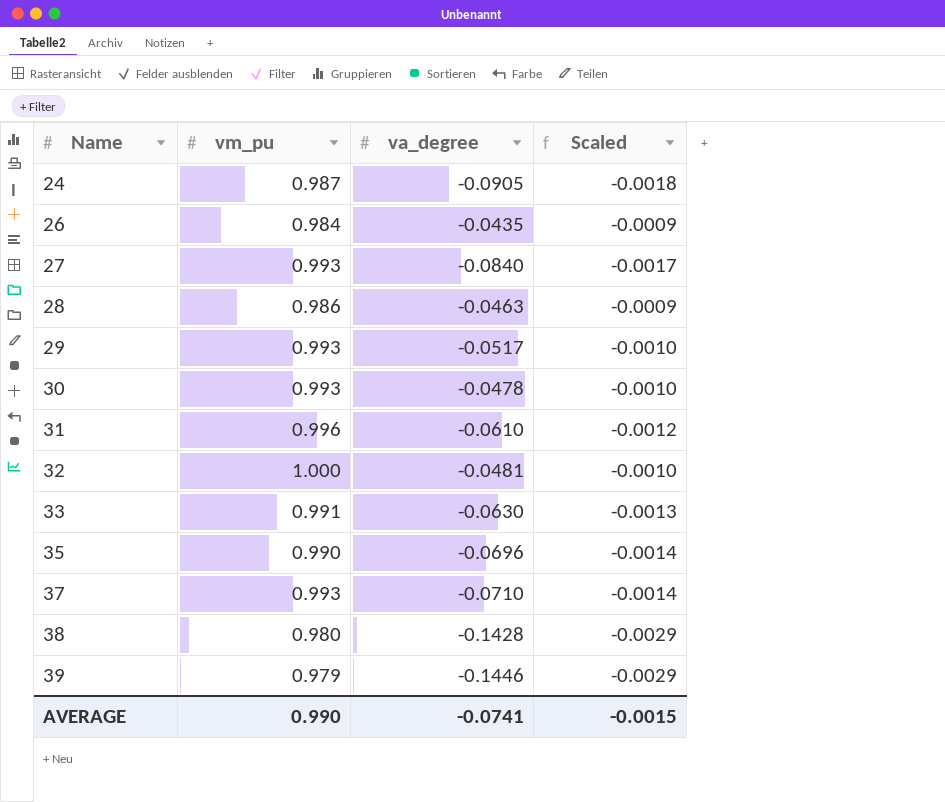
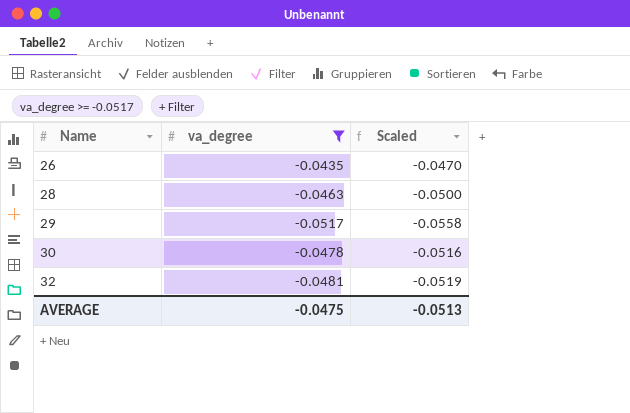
filter: none -> va_degree >= -0.0517
column vm_pu | position: 2 -> none
column Scaled | formula: [va_degree] * 0.02 -> [va_degree] * 1.08
AVERAGE | va_degree: -0.0741 -> -0.0475
AVERAGE | Scaled: -0.0015 -> -0.0513

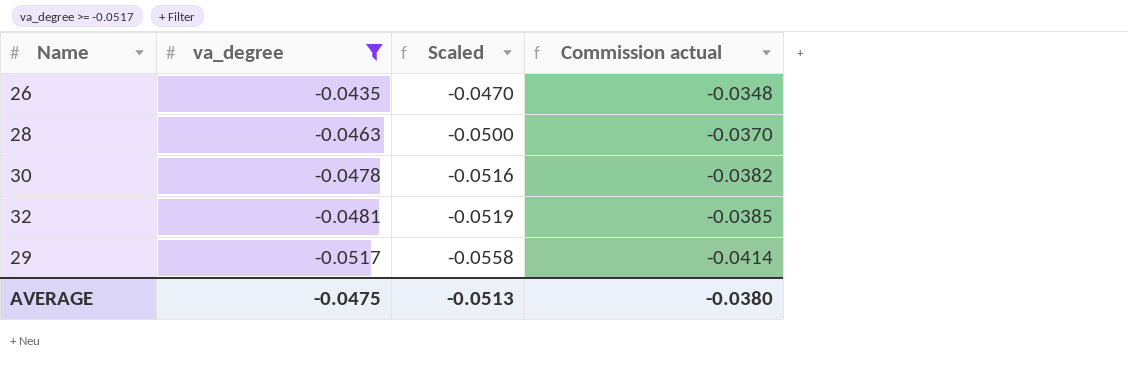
row order: Name ascending -> va_degree descending
column Commission actual | formula: none -> [va_degree] * 0.8

